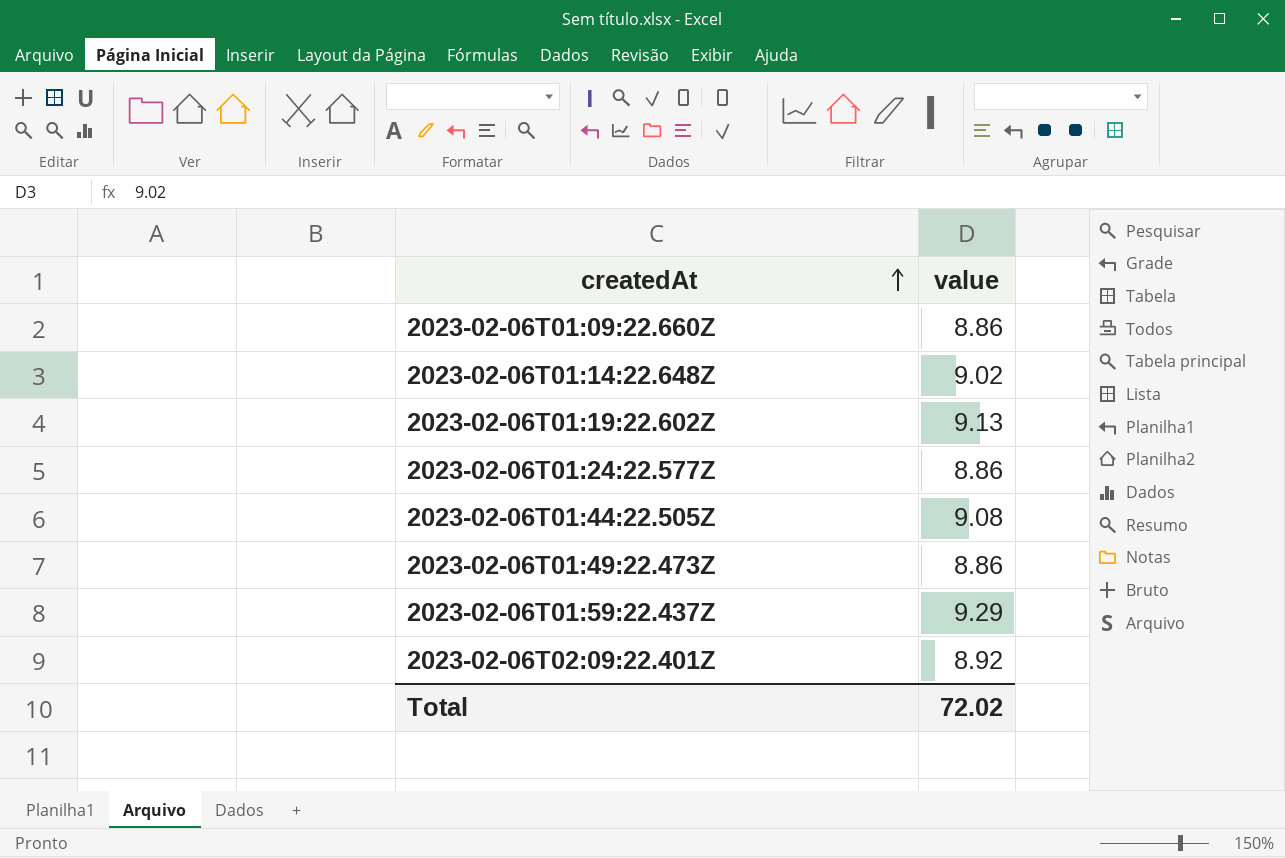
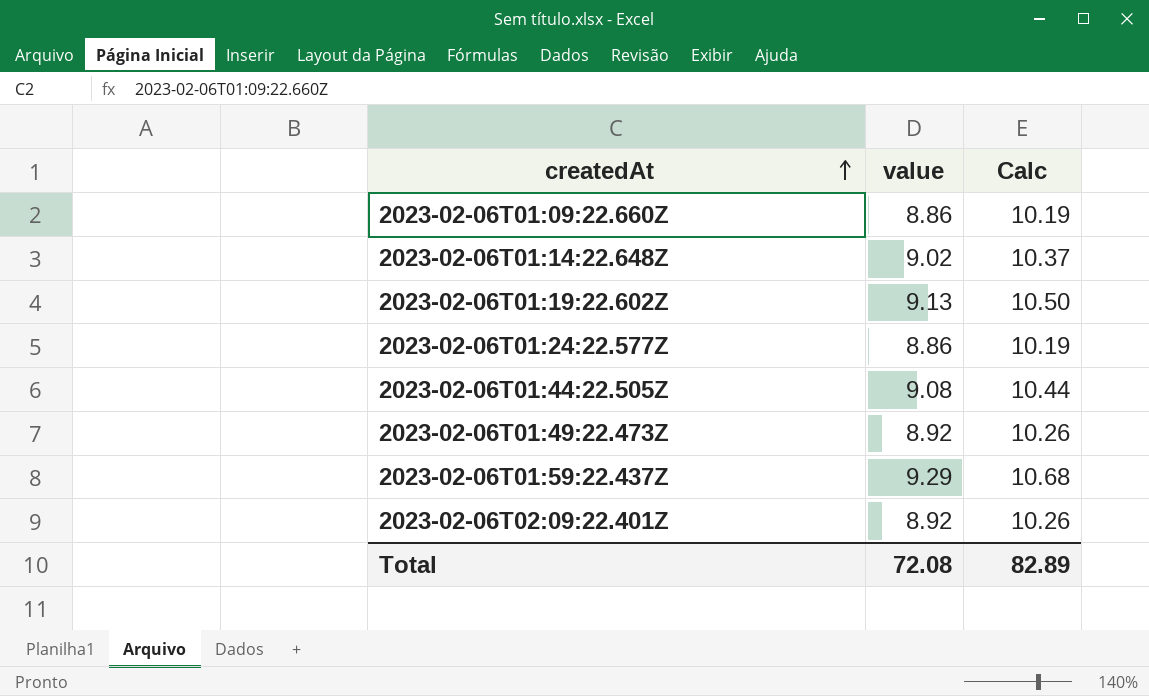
column Calc | formula: none -> [value] * 1.15
2023-02-06T01:49:22.473Z | value: 8.86 -> 8.92
Total | value: 72.02 -> 72.08

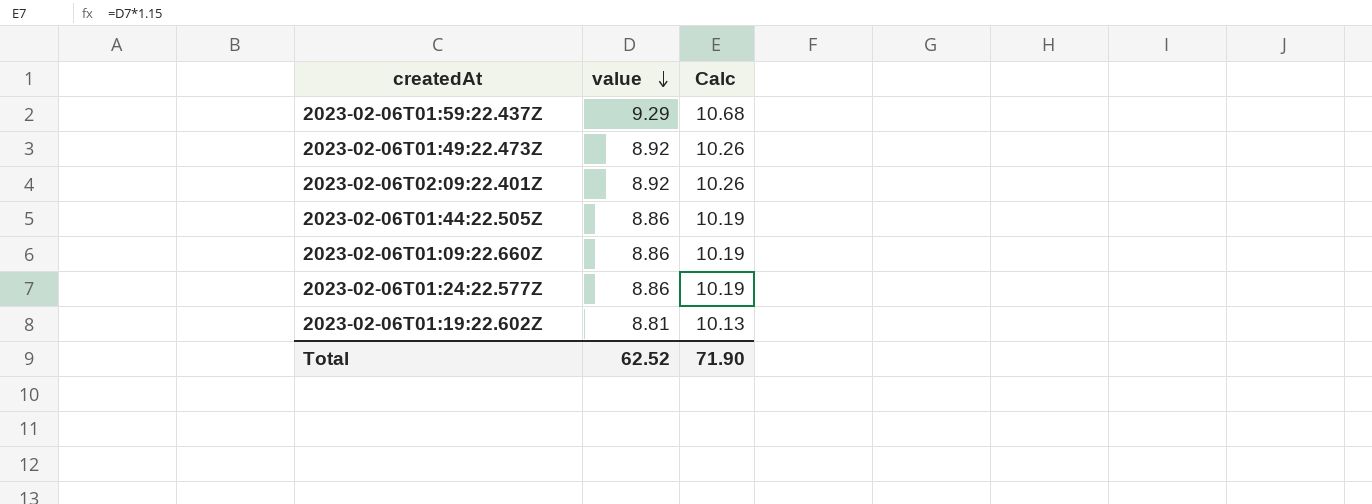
row order: createdAt ascending -> value descending
row 2023-02-06T01:14:22.648Z: 9.02 | 10.37 -> none
2023-02-06T01:44:22.505Z | value: 9.08 -> 8.86
2023-02-06T01:44:22.505Z | Calc: 10.44 -> 10.19
2023-02-06T01:19:22.602Z | value: 9.13 -> 8.81
2023-02-06T01:19:22.602Z | Calc: 10.50 -> 10.13
Total | value: 72.08 -> 62.52
Total | Calc: 82.89 -> 71.90

